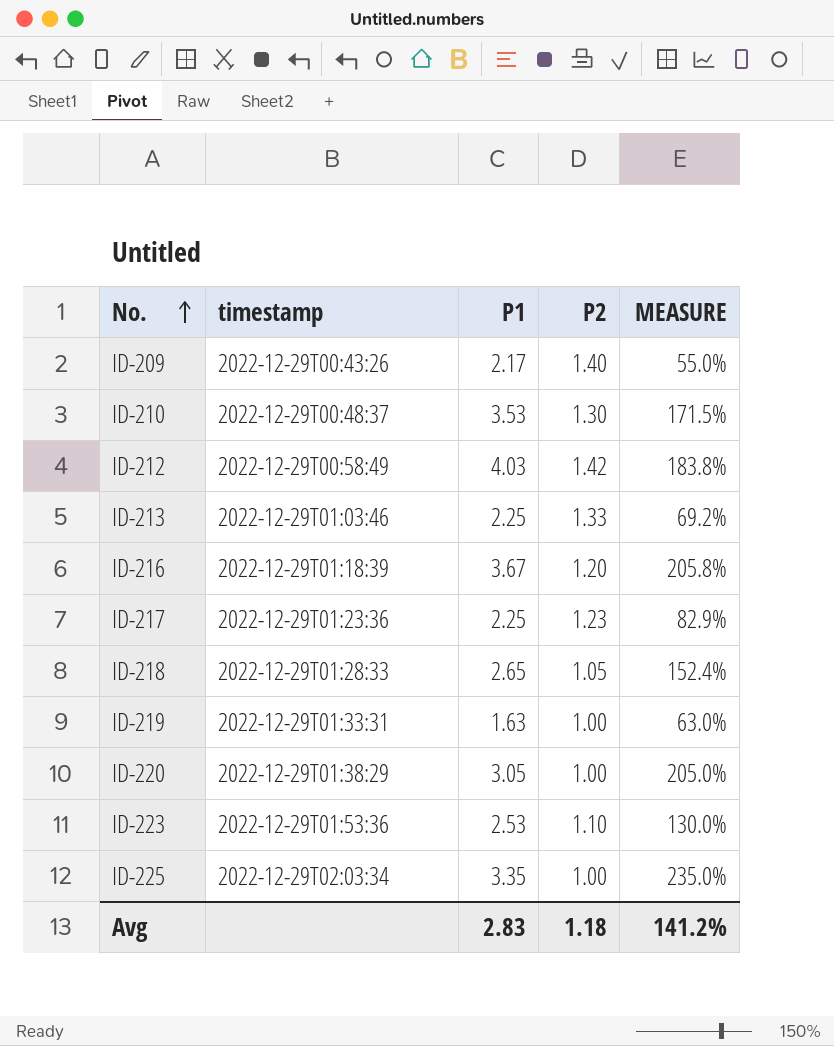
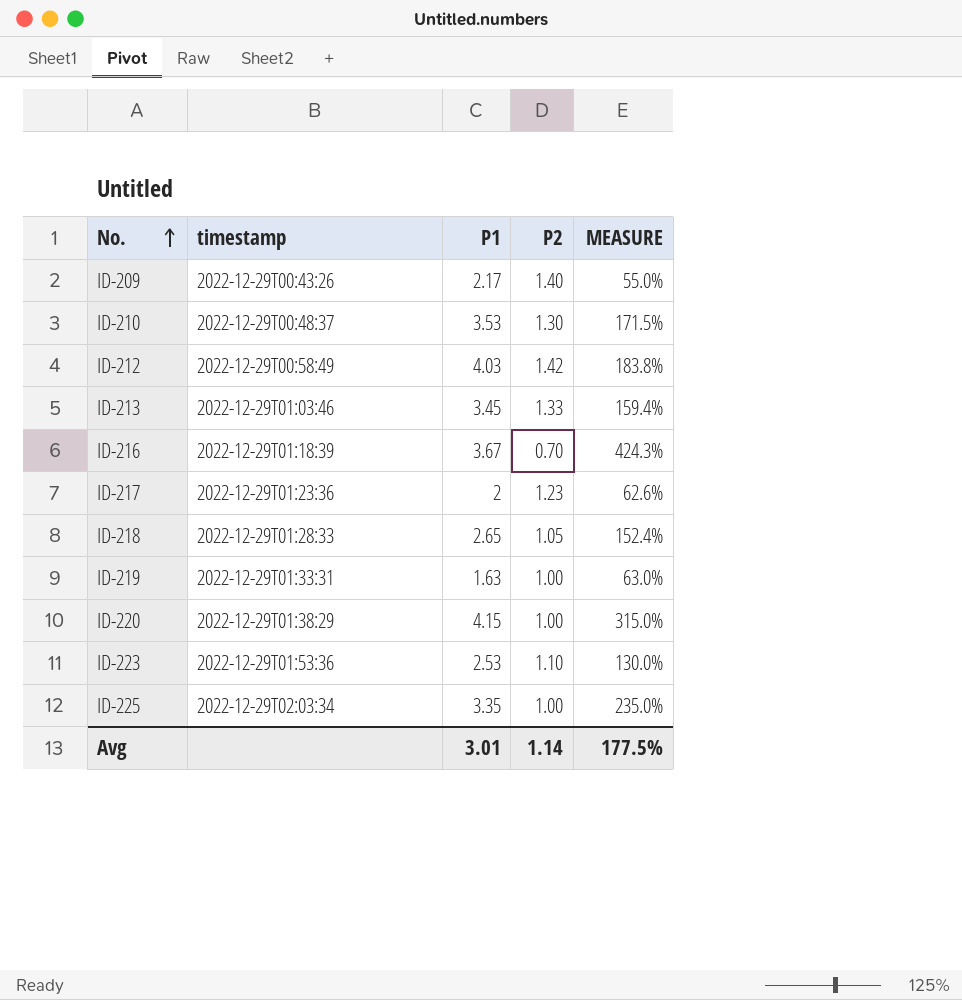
ID-213 | P1: 2.25 -> 3.45
ID-213 | MEASURE: 69.2% -> 159.4%
ID-216 | P2: 1.20 -> 0.70
ID-216 | MEASURE: 205.8% -> 424.3%
ID-217 | P1: 2.25 -> 2
ID-217 | MEASURE: 82.9% -> 62.6%
ID-220 | P1: 3.05 -> 4.15
ID-220 | MEASURE: 205.0% -> 315.0%
Avg | P1: 2.83 -> 3.01
Avg | P2: 1.18 -> 1.14
Avg | MEASURE: 141.2% -> 177.5%

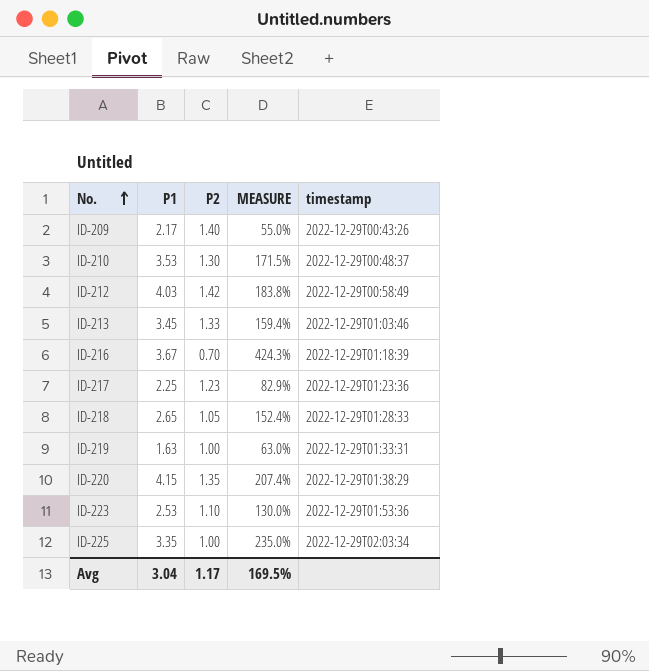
column timestamp | position: 2 -> 5
ID-217 | P1: 2 -> 2.25
ID-217 | MEASURE: 62.6% -> 82.9%
ID-220 | P2: 1.00 -> 1.35
ID-220 | MEASURE: 315.0% -> 207.4%
Avg | P1: 3.01 -> 3.04
Avg | P2: 1.14 -> 1.17
Avg | MEASURE: 177.5% -> 169.5%

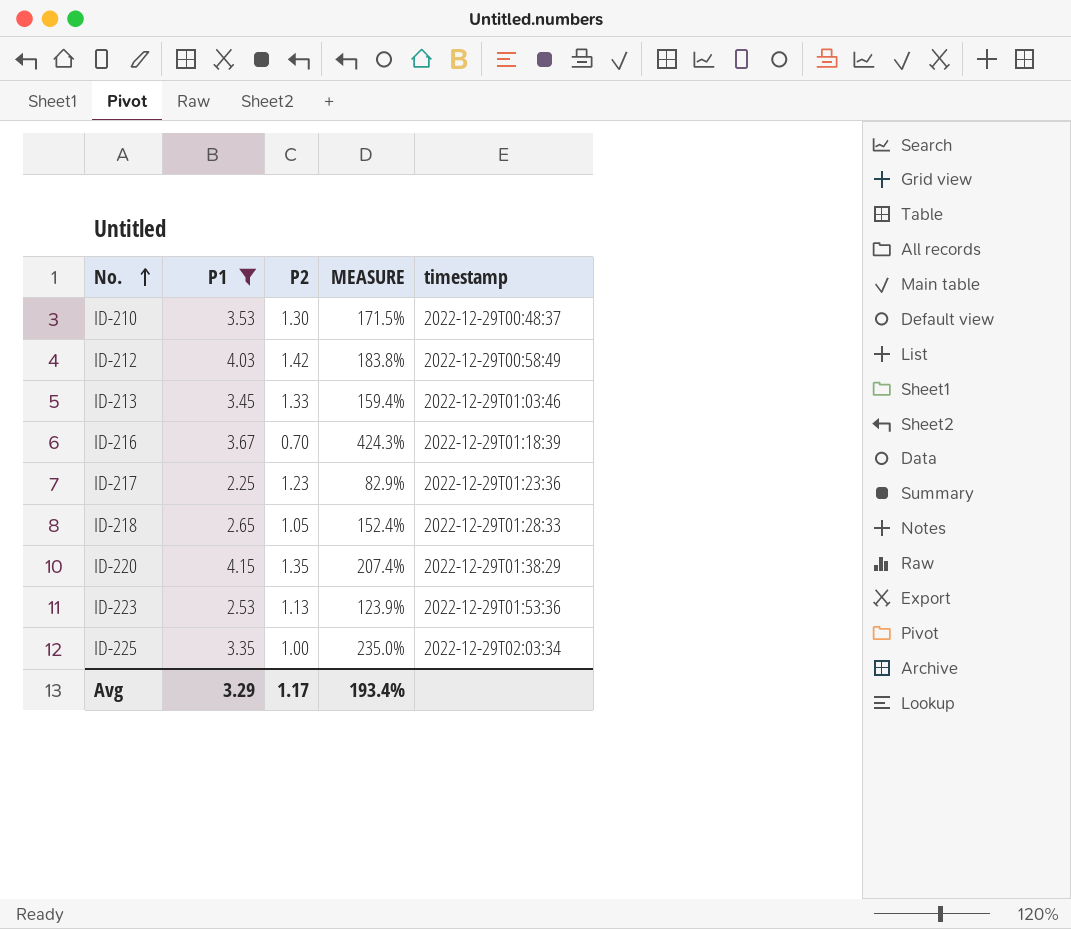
filter: none -> P1 >= 2.25
ID-223 | P2: 1.10 -> 1.13
ID-223 | MEASURE: 130.0% -> 123.9%
Avg | P1: 3.04 -> 3.29
Avg | MEASURE: 169.5% -> 193.4%

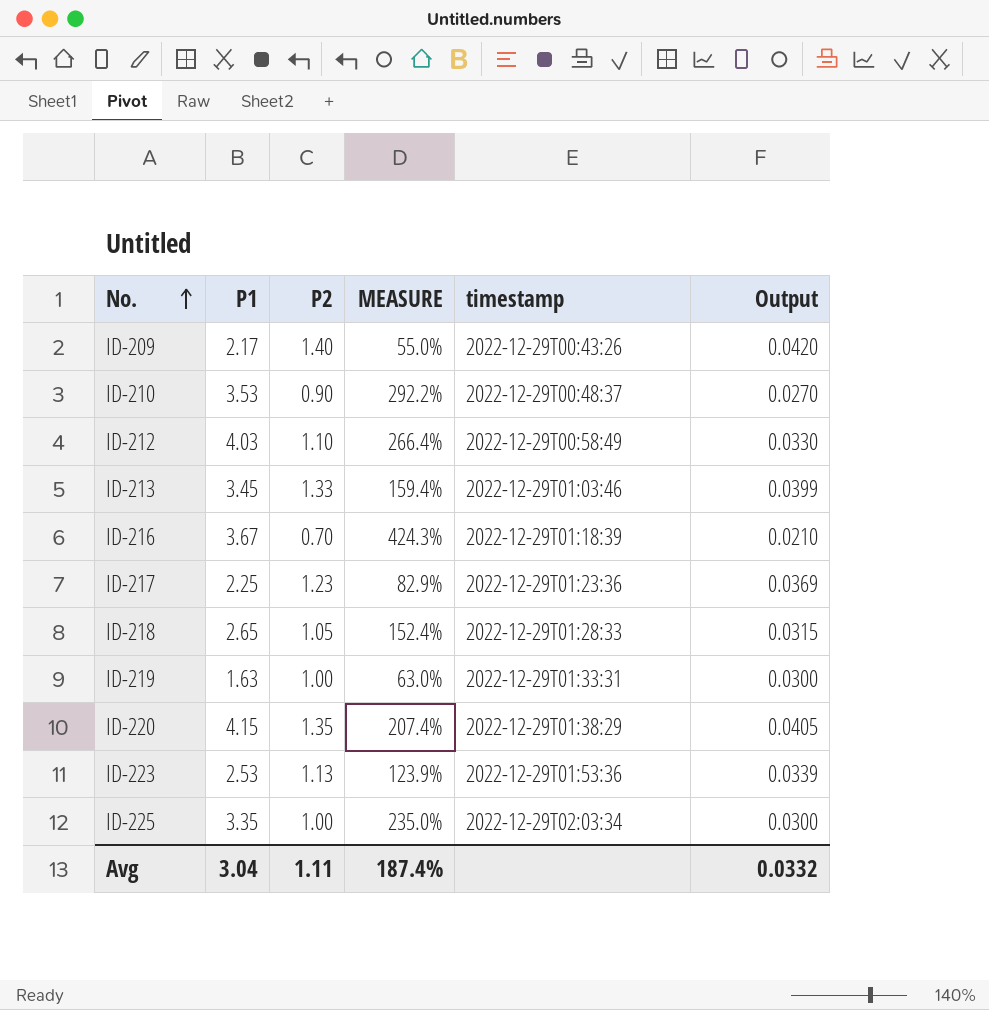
filter: P1 >= 2.25 -> none
column Output | formula: none -> [P2] * 0.03
ID-210 | P2: 1.30 -> 0.90
ID-210 | MEASURE: 171.5% -> 292.2%
ID-212 | P2: 1.42 -> 1.10
ID-212 | MEASURE: 183.8% -> 266.4%
Avg | P1: 3.29 -> 3.04
Avg | P2: 1.17 -> 1.11
Avg | MEASURE: 193.4% -> 187.4%

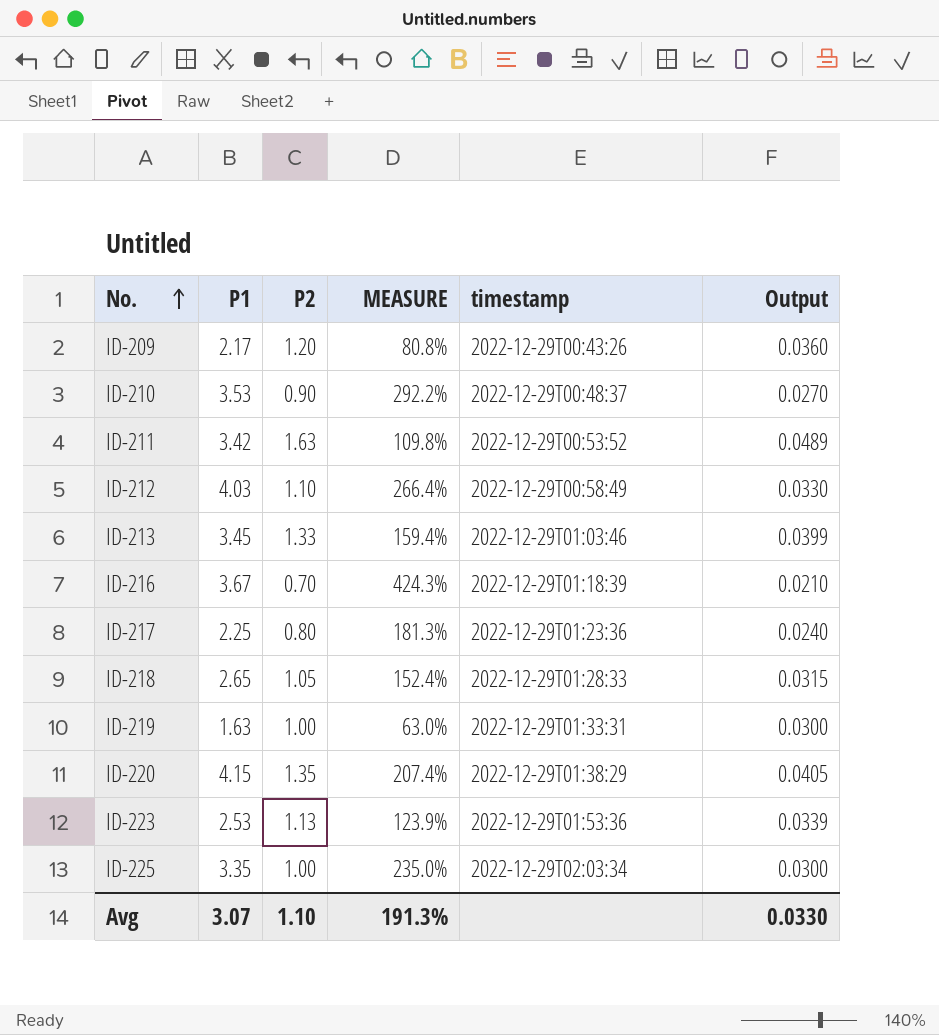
ID-209 | P2: 1.40 -> 1.20
ID-209 | MEASURE: 55.0% -> 80.8%
ID-209 | Output: 0.0420 -> 0.0360
row ID-211: none -> 3.42 | 1.63 | 109.8% | 2022-12-29T00:53:52 | 0.0489
ID-217 | P2: 1.23 -> 0.80
ID-217 | MEASURE: 82.9% -> 181.3%
ID-217 | Output: 0.0369 -> 0.0240
Avg | P1: 3.04 -> 3.07
Avg | P2: 1.11 -> 1.10
Avg | MEASURE: 187.4% -> 191.3%
Avg | Output: 0.0332 -> 0.0330

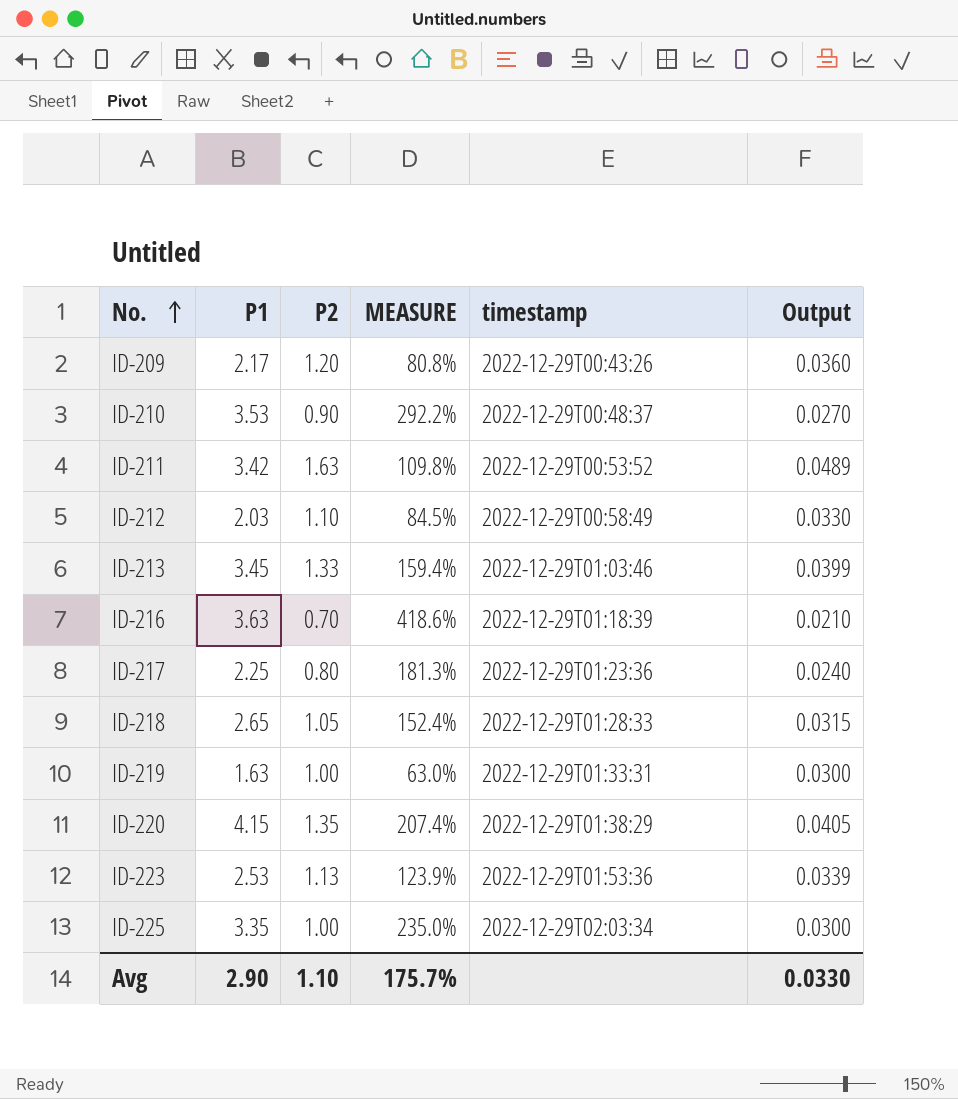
ID-212 | P1: 4.03 -> 2.03
ID-212 | MEASURE: 266.4% -> 84.5%
ID-216 | P1: 3.67 -> 3.63
ID-216 | MEASURE: 424.3% -> 418.6%
Avg | P1: 3.07 -> 2.90
Avg | MEASURE: 191.3% -> 175.7%

